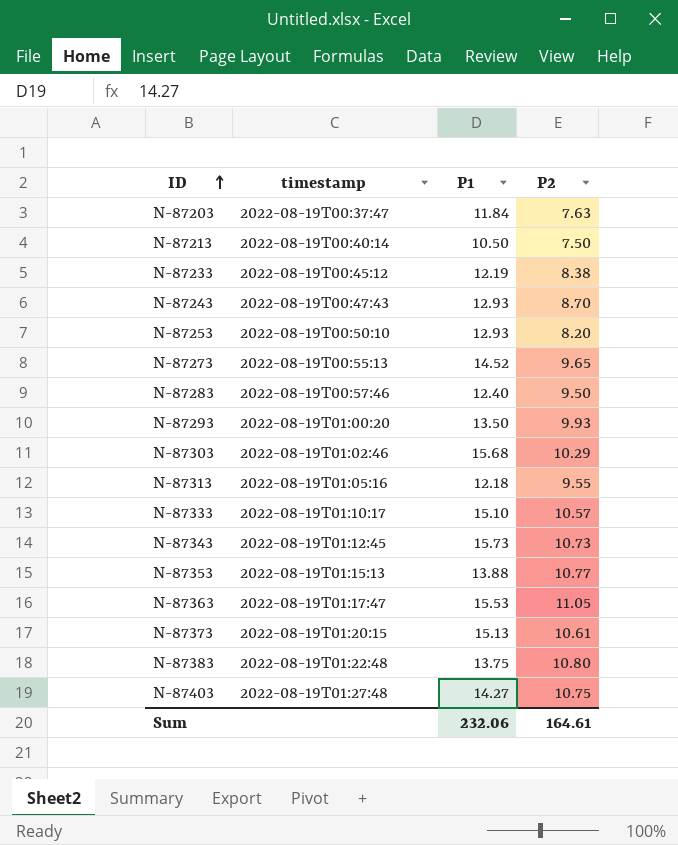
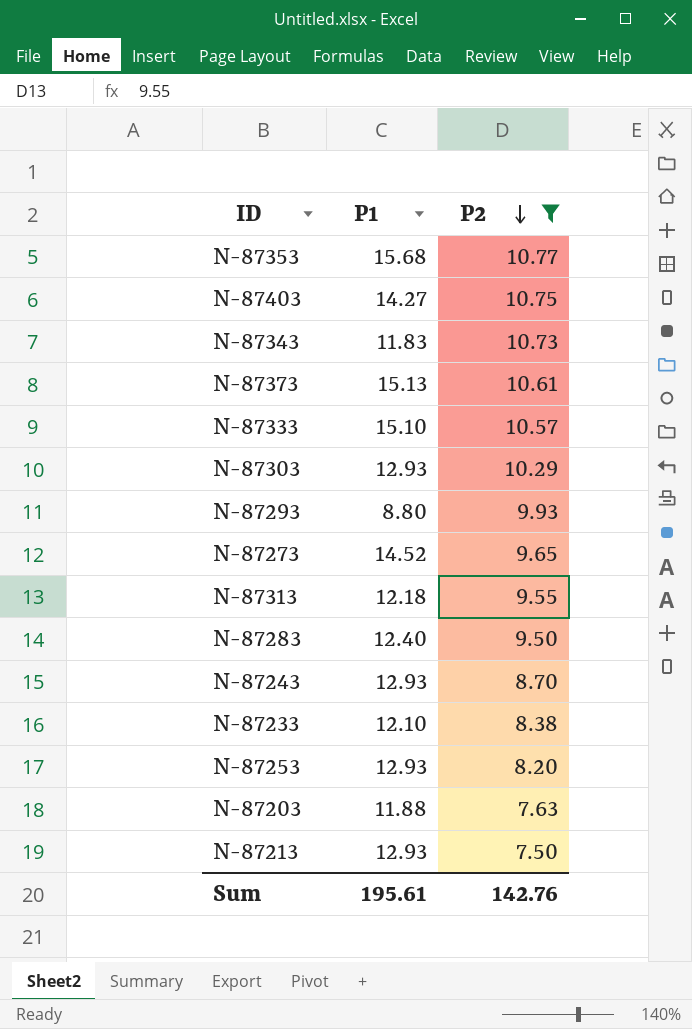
filter: none -> P2 <= 10.77
row order: ID ascending -> P2 descending
column timestamp | position: 2 -> none
N-87353 | P1: 13.88 -> 15.68
N-87343 | P1: 15.73 -> 11.83
N-87303 | P1: 15.68 -> 12.93
N-87293 | P1: 13.50 -> 8.80
N-87233 | P1: 12.19 -> 12.10
N-87203 | P1: 11.84 -> 11.88
N-87213 | P1: 10.50 -> 12.93
Sum | P1: 232.06 -> 195.61
Sum | P2: 164.61 -> 142.76

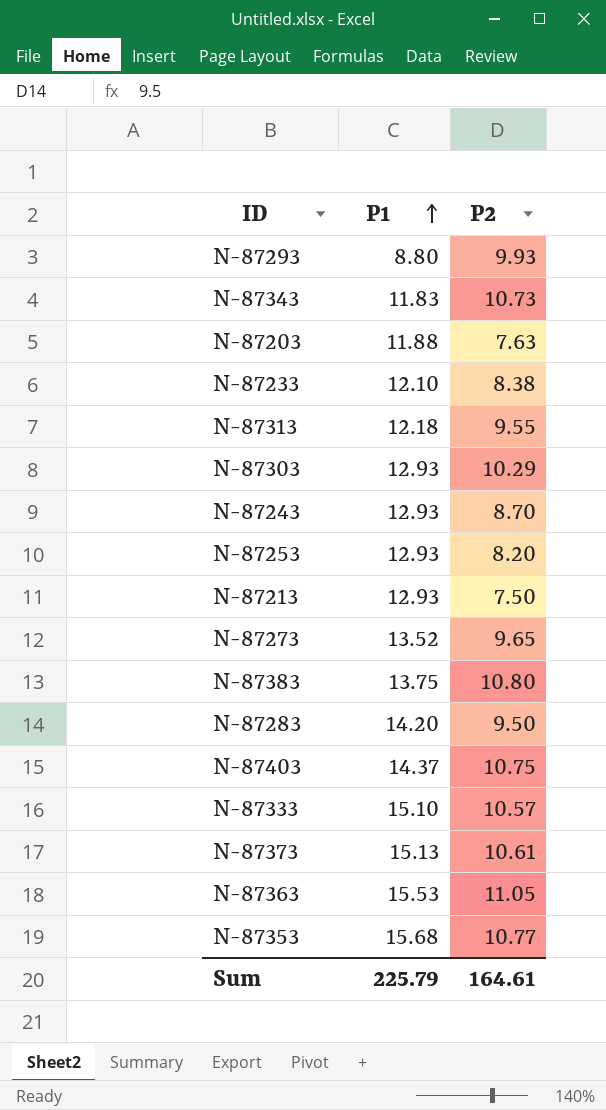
filter: P2 <= 10.77 -> none
row order: P2 descending -> P1 ascending
N-87273 | P1: 14.52 -> 13.52
N-87283 | P1: 12.40 -> 14.20
N-87403 | P1: 14.27 -> 14.37
Sum | P1: 195.61 -> 225.79
Sum | P2: 142.76 -> 164.61

